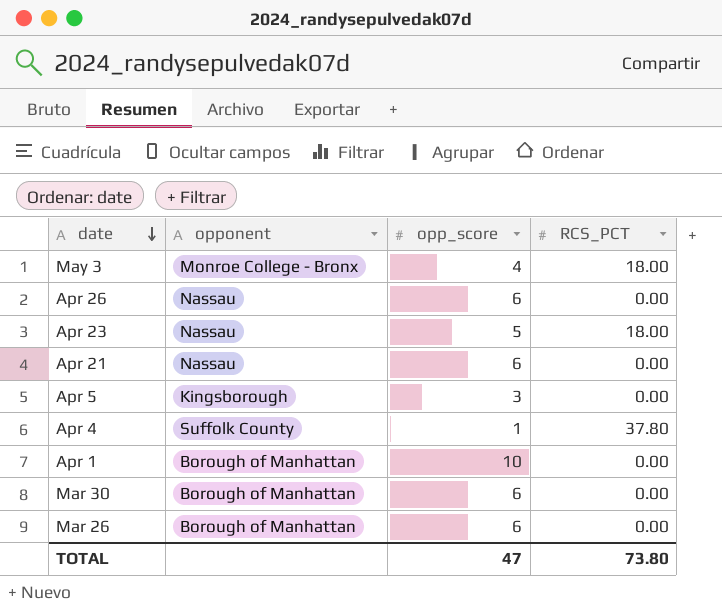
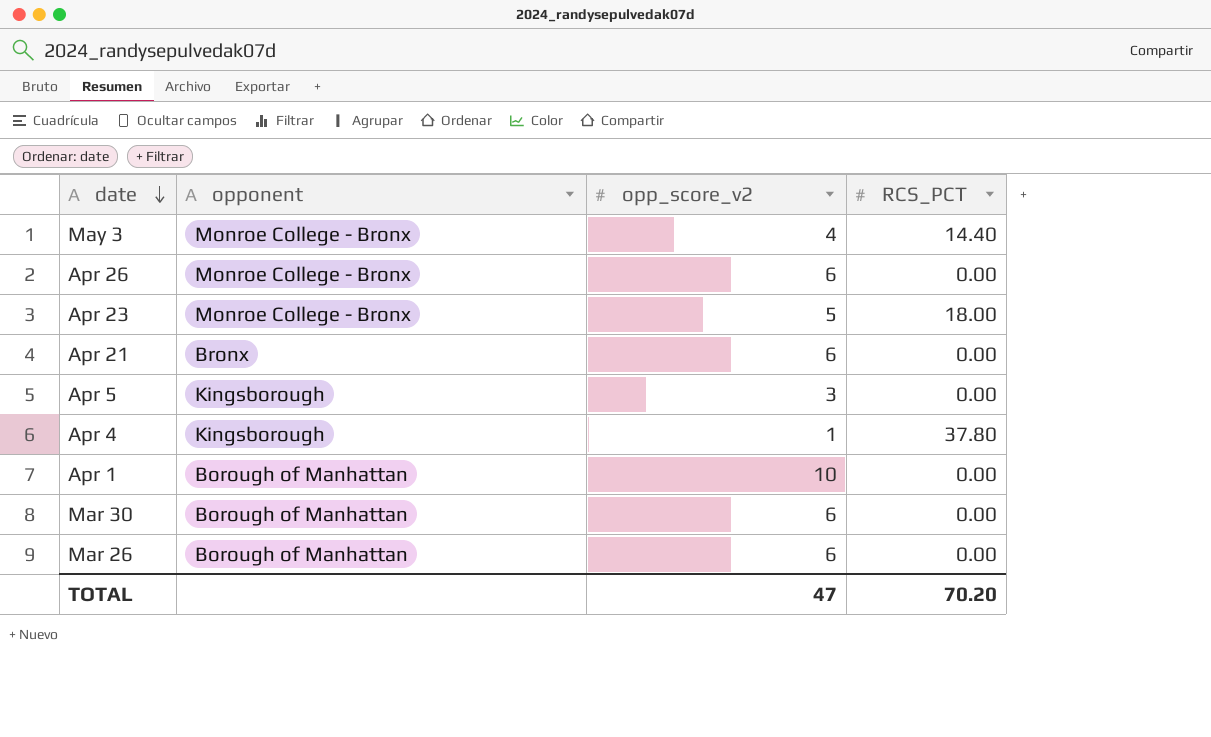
column name: opp_score -> opp_score_v2
May 3 | RCS_PCT: 18.00 -> 14.40
Apr 26 | opponent: Nassau -> Monroe College - Bronx
Apr 23 | opponent: Nassau -> Monroe College - Bronx
Apr 21 | opponent: Nassau -> Bronx
Apr 4 | opponent: Suffolk County -> Kingsborough
TOTAL | RCS_PCT: 73.80 -> 70.20

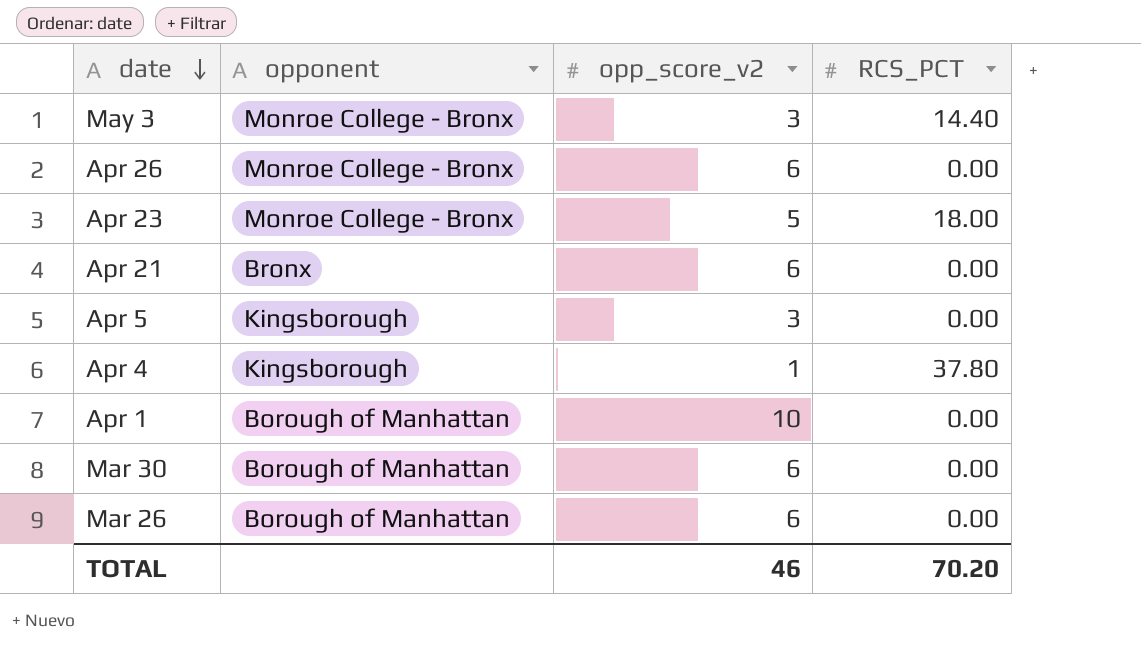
May 3 | opp_score_v2: 4 -> 3
TOTAL | opp_score_v2: 47 -> 46

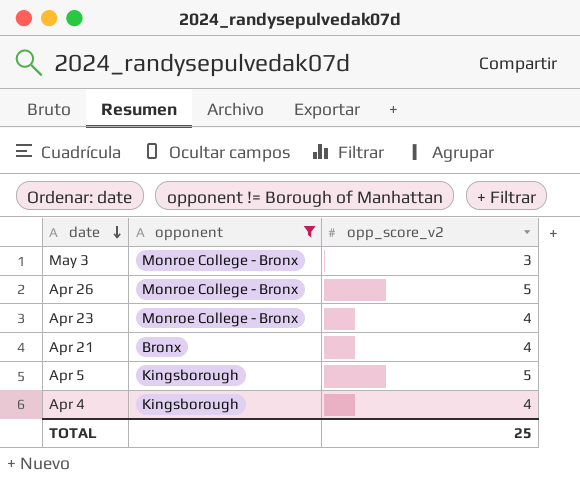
filter: none -> opponent != Borough of Manhattan
column RCS_PCT | position: 4 -> none
Apr 26 | opp_score_v2: 6 -> 5
Apr 23 | opp_score_v2: 5 -> 4
Apr 21 | opp_score_v2: 6 -> 4
Apr 5 | opp_score_v2: 3 -> 5
Apr 4 | opp_score_v2: 1 -> 4
TOTAL | opp_score_v2: 46 -> 25

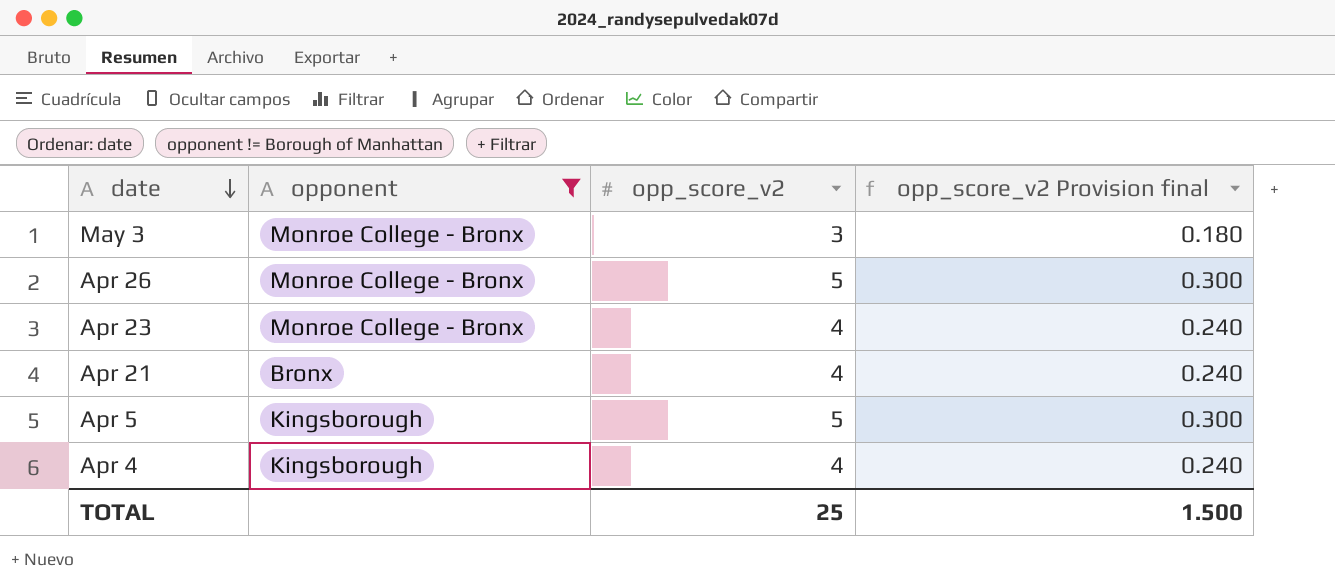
column opp_score_v2 Provision final | formula: none -> [opp_score_v2] * 0.06

